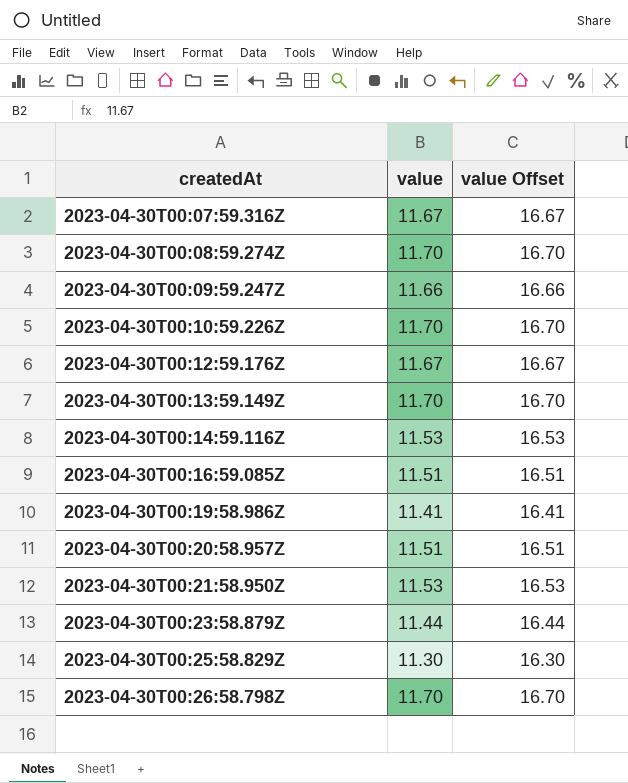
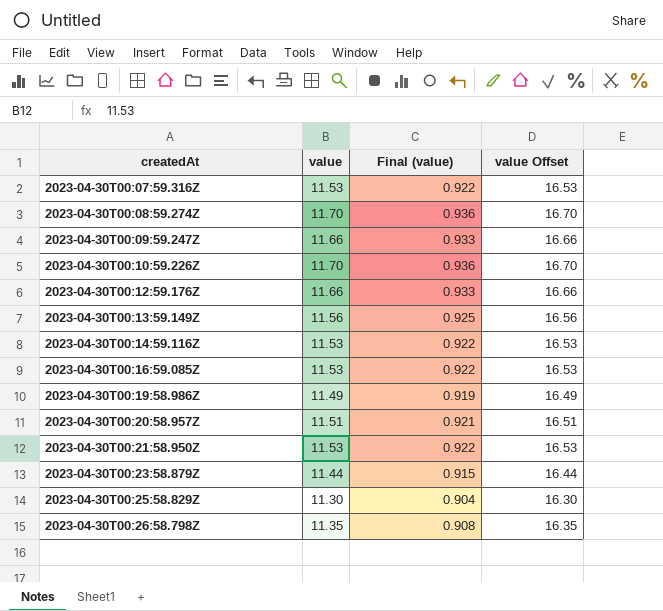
column Final (value) | formula: none -> [value] * 0.08
2023-04-30T00:07:59.316Z | value: 11.67 -> 11.53
2023-04-30T00:07:59.316Z | value Offset: 16.67 -> 16.53
2023-04-30T00:12:59.176Z | value: 11.67 -> 11.66
2023-04-30T00:12:59.176Z | value Offset: 16.67 -> 16.66
2023-04-30T00:13:59.149Z | value: 11.70 -> 11.56
2023-04-30T00:13:59.149Z | value Offset: 16.70 -> 16.56
2023-04-30T00:16:59.085Z | value: 11.51 -> 11.53
2023-04-30T00:16:59.085Z | value Offset: 16.51 -> 16.53
2023-04-30T00:19:58.986Z | value: 11.41 -> 11.49
2023-04-30T00:19:58.986Z | value Offset: 16.41 -> 16.49
2023-04-30T00:26:58.798Z | value: 11.70 -> 11.35
2023-04-30T00:26:58.798Z | value Offset: 16.70 -> 16.35

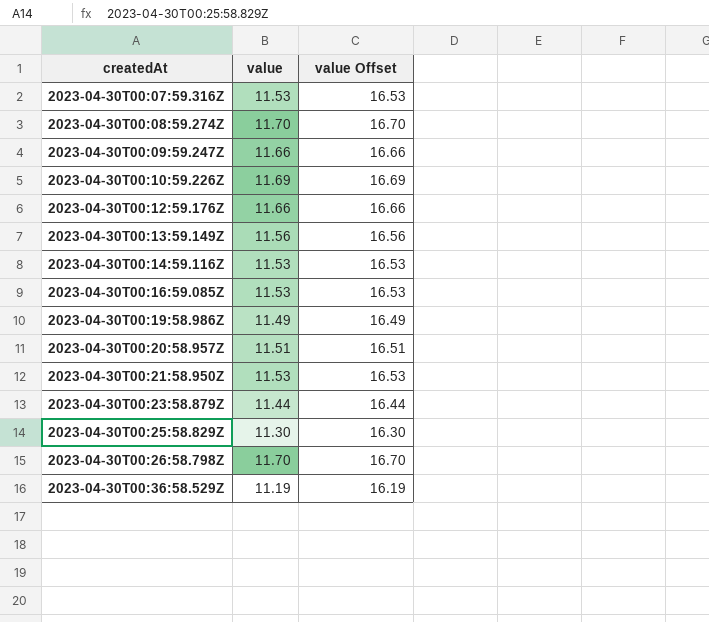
column Final (value) | formula: [value] * 0.08 -> none
2023-04-30T00:10:59.226Z | value: 11.70 -> 11.69
2023-04-30T00:10:59.226Z | value Offset: 16.70 -> 16.69
2023-04-30T00:26:58.798Z | value: 11.35 -> 11.70
2023-04-30T00:26:58.798Z | value Offset: 16.35 -> 16.70
row 2023-04-30T00:36:58.529Z: none -> 11.19 | 16.19

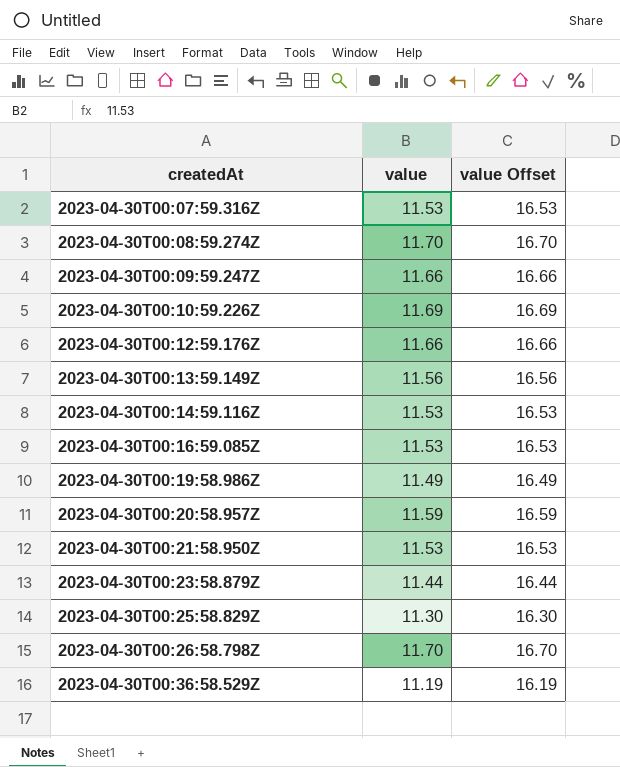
2023-04-30T00:20:58.957Z | value: 11.51 -> 11.59
2023-04-30T00:20:58.957Z | value Offset: 16.51 -> 16.59

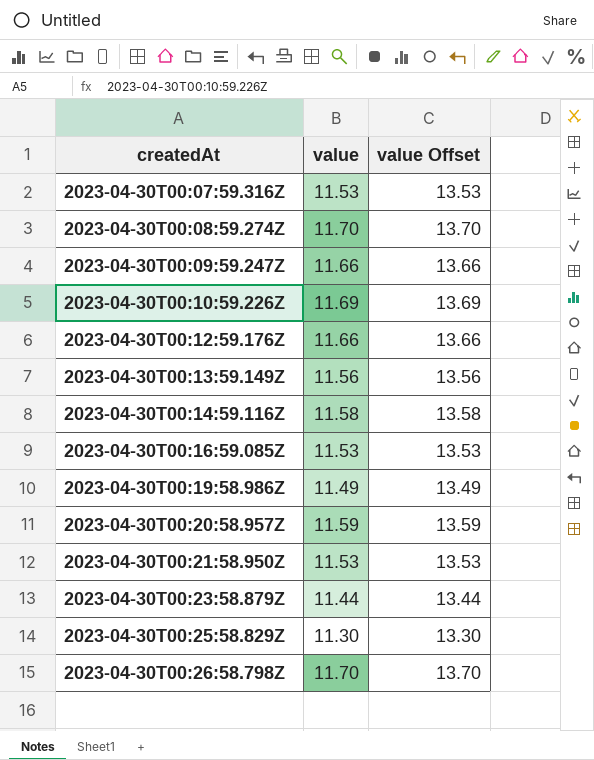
column value Offset | formula: [value] + 5 -> [value] + 2
row 2023-04-30T00:36:58.529Z: 11.19 | 16.19 -> none
2023-04-30T00:14:59.116Z | value: 11.53 -> 11.58

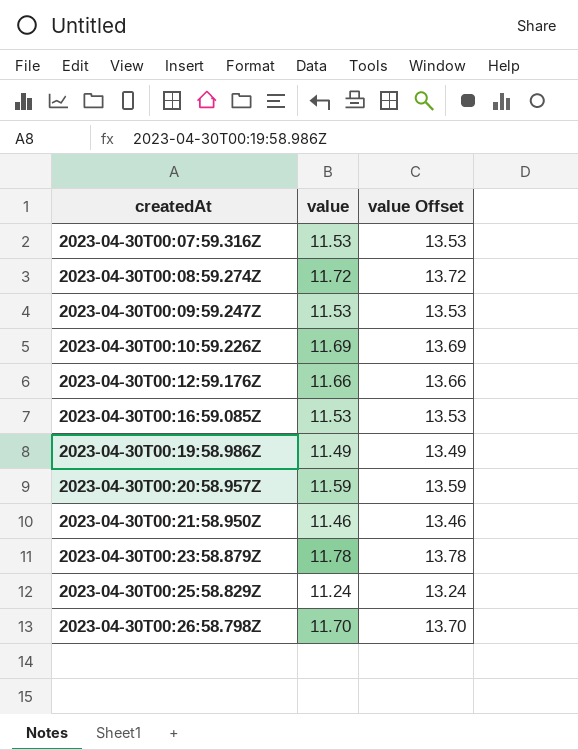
row 2023-04-30T00:13:59.149Z: 11.56 | 13.56 -> none
row 2023-04-30T00:14:59.116Z: 11.58 | 13.58 -> none
2023-04-30T00:08:59.274Z | value: 11.70 -> 11.72
2023-04-30T00:08:59.274Z | value Offset: 13.70 -> 13.72
2023-04-30T00:09:59.247Z | value: 11.66 -> 11.53
2023-04-30T00:09:59.247Z | value Offset: 13.66 -> 13.53
2023-04-30T00:21:58.950Z | value: 11.53 -> 11.46
2023-04-30T00:21:58.950Z | value Offset: 13.53 -> 13.46
2023-04-30T00:23:58.879Z | value: 11.44 -> 11.78
2023-04-30T00:23:58.879Z | value Offset: 13.44 -> 13.78
2023-04-30T00:25:58.829Z | value: 11.30 -> 11.24
2023-04-30T00:25:58.829Z | value Offset: 13.30 -> 13.24

